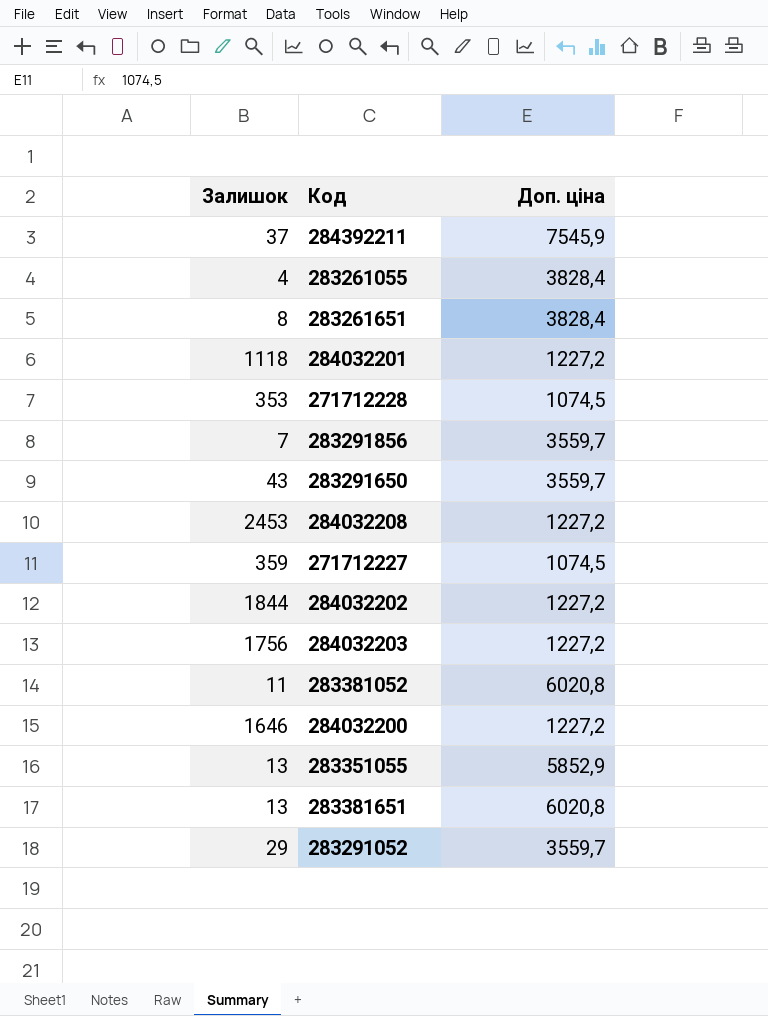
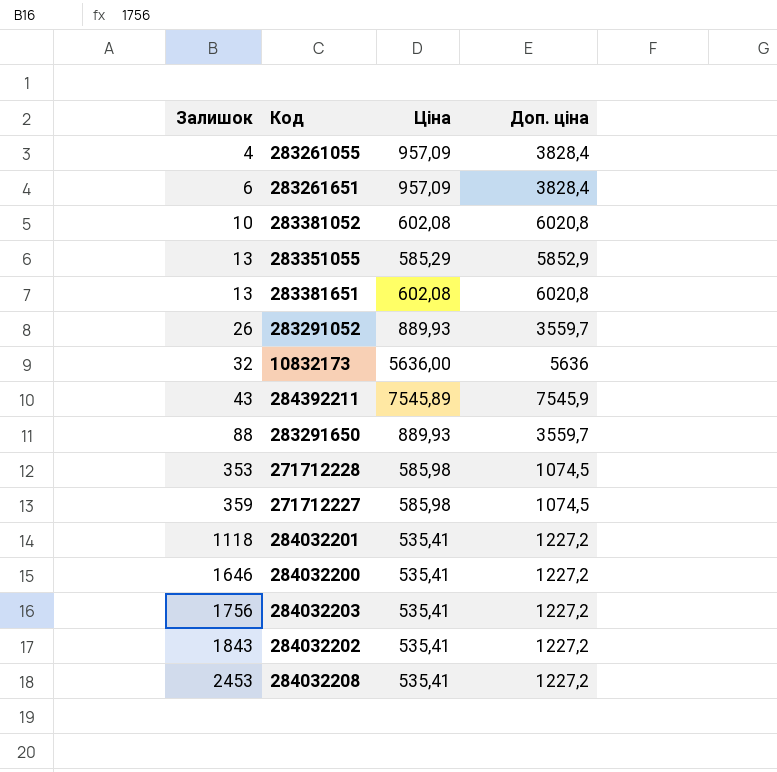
row order: none -> Залишок ascending
column Ціна | position: none -> 3
row 283291856: 7 | 3559,7 -> none
283261651 | Залишок: 8 -> 6
283381052 | Залишок: 11 -> 10
283291052 | Залишок: 29 -> 26
row 10832173: none -> 32 | 5636,00 | 5636
284392211 | Залишок: 37 -> 43
283291650 | Залишок: 43 -> 88
284032202 | Залишок: 1844 -> 1843

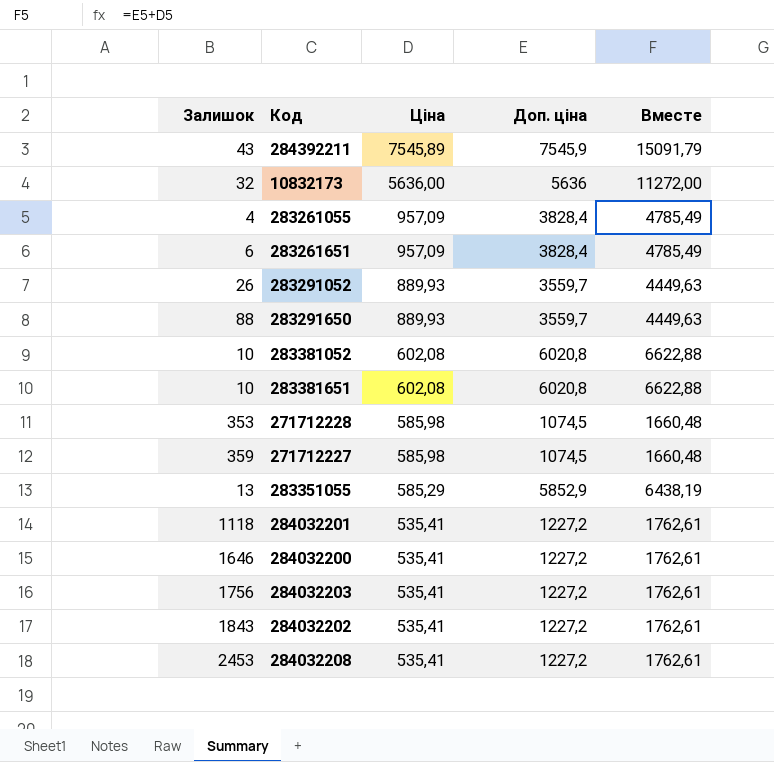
row order: Залишок ascending -> Ціна descending
column Вместе | formula: none -> [Ціна] + [Доп. ціна]
283381651 | Залишок: 13 -> 10

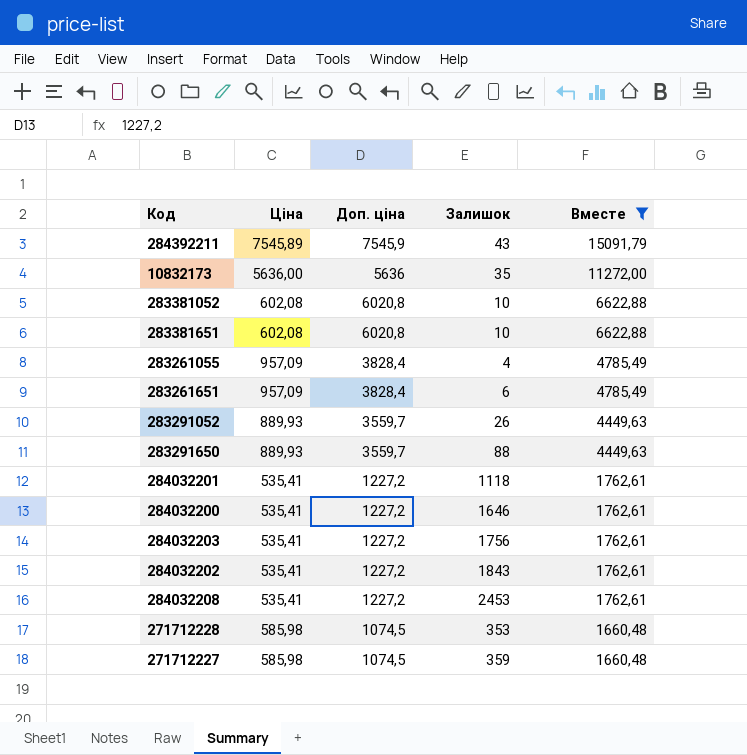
filter: none -> Вместе != 6438,19
row order: Ціна descending -> Вместе descending
column Залишок | position: 1 -> 4
10832173 | Залишок: 32 -> 35

